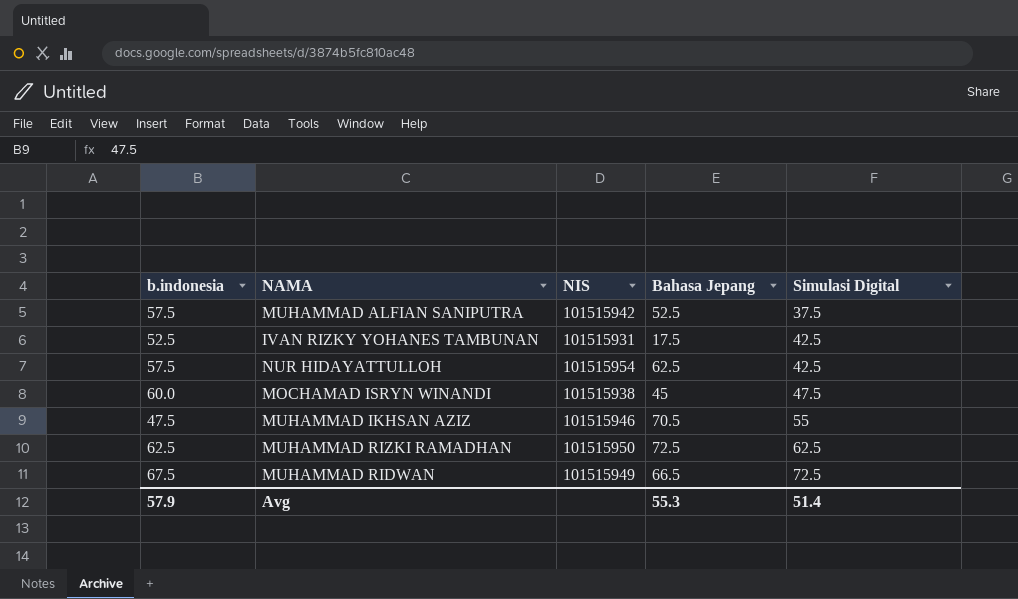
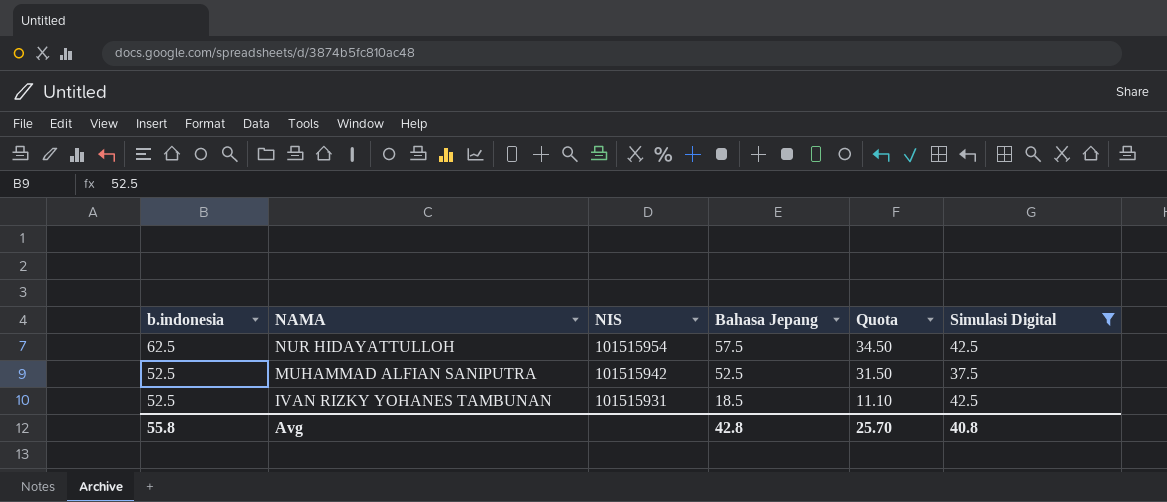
filter: none -> Simulasi Digital <= 42.5
row order: Simulasi Digital ascending -> b.indonesia descending
column Quota | formula: none -> [Bahasa Jepang] * 0.6
NUR HIDAYATTULLOH | b.indonesia: 57.5 -> 62.5
NUR HIDAYATTULLOH | Bahasa Jepang: 62.5 -> 57.5
MUHAMMAD ALFIAN SANIPUTRA | b.indonesia: 57.5 -> 52.5
IVAN RIZKY YOHANES TAMBUNAN | Bahasa Jepang: 17.5 -> 18.5
Avg | b.indonesia: 57.9 -> 55.8
Avg | Bahasa Jepang: 55.3 -> 42.8
Avg | Simulasi Digital: 51.4 -> 40.8

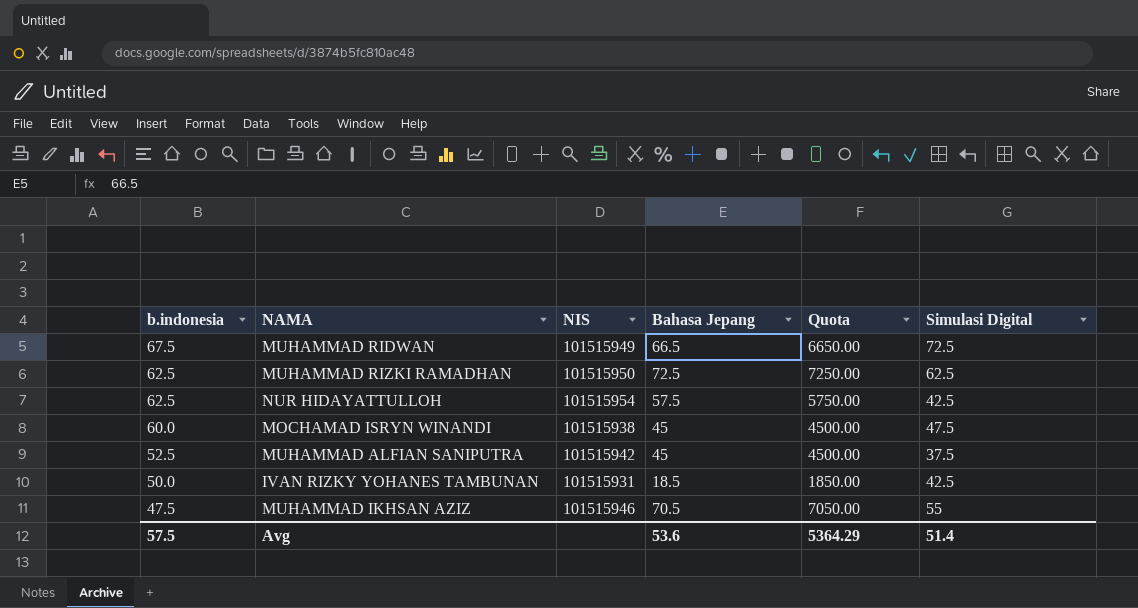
filter: Simulasi Digital <= 42.5 -> none
column Quota | formula: [Bahasa Jepang] * 0.6 -> [Bahasa Jepang] * 100
MUHAMMAD ALFIAN SANIPUTRA | Bahasa Jepang: 52.5 -> 45
IVAN RIZKY YOHANES TAMBUNAN | b.indonesia: 52.5 -> 50.0
Avg | b.indonesia: 55.8 -> 57.5
Avg | Bahasa Jepang: 42.8 -> 53.6
Avg | Quota: 25.70 -> 5364.29
Avg | Simulasi Digital: 40.8 -> 51.4

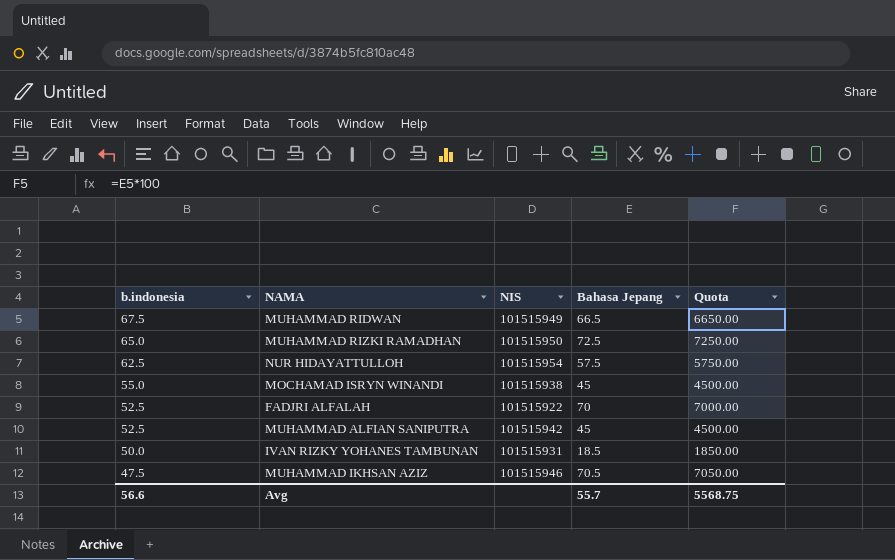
column Simulasi Digital | position: 6 -> none
MUHAMMAD RIZKI RAMADHAN | b.indonesia: 62.5 -> 65.0
MOCHAMAD ISRYN WINANDI | b.indonesia: 60.0 -> 55.0
row FADJRI ALFALAH: none -> 52.5 | 101515922 | 70 | 7000.00
Avg | b.indonesia: 57.5 -> 56.6
Avg | Bahasa Jepang: 53.6 -> 55.7
Avg | Quota: 5364.29 -> 5568.75

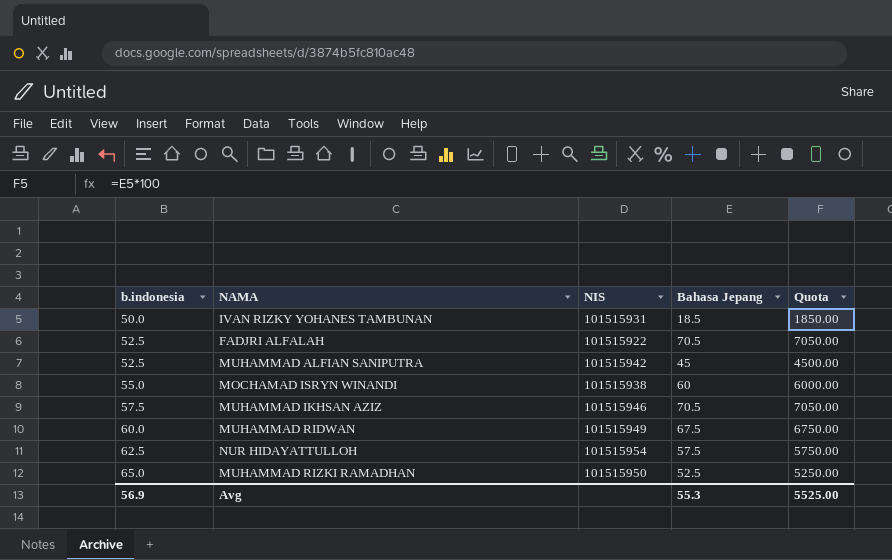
row order: b.indonesia descending -> b.indonesia ascending
FADJRI ALFALAH | Bahasa Jepang: 70 -> 70.5
FADJRI ALFALAH | Quota: 7000.00 -> 7050.00
MOCHAMAD ISRYN WINANDI | Bahasa Jepang: 45 -> 60
MOCHAMAD ISRYN WINANDI | Quota: 4500.00 -> 6000.00
MUHAMMAD IKHSAN AZIZ | b.indonesia: 47.5 -> 57.5
MUHAMMAD RIDWAN | b.indonesia: 67.5 -> 60.0
MUHAMMAD RIDWAN | Bahasa Jepang: 66.5 -> 67.5
MUHAMMAD RIDWAN | Quota: 6650.00 -> 6750.00
MUHAMMAD RIZKI RAMADHAN | Bahasa Jepang: 72.5 -> 52.5
MUHAMMAD RIZKI RAMADHAN | Quota: 7250.00 -> 5250.00
Avg | b.indonesia: 56.6 -> 56.9
Avg | Bahasa Jepang: 55.7 -> 55.3
Avg | Quota: 5568.75 -> 5525.00

